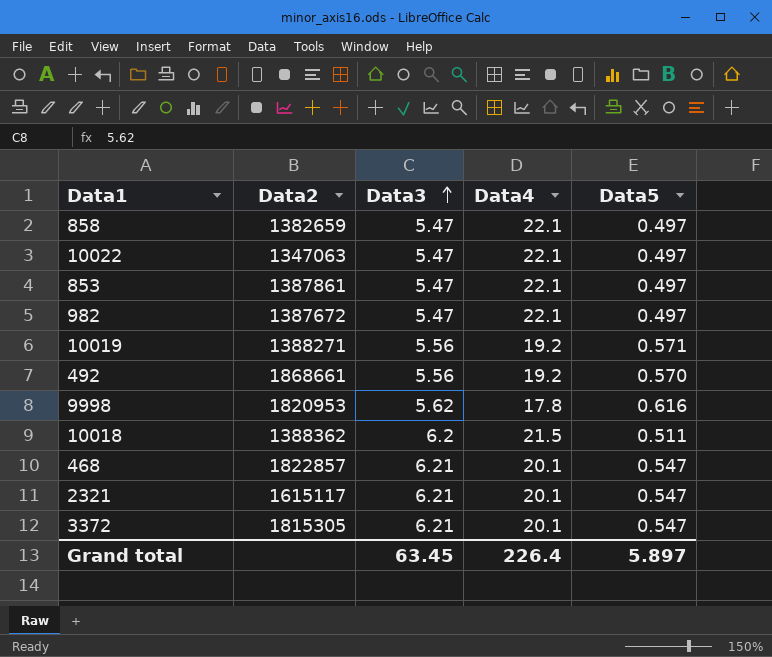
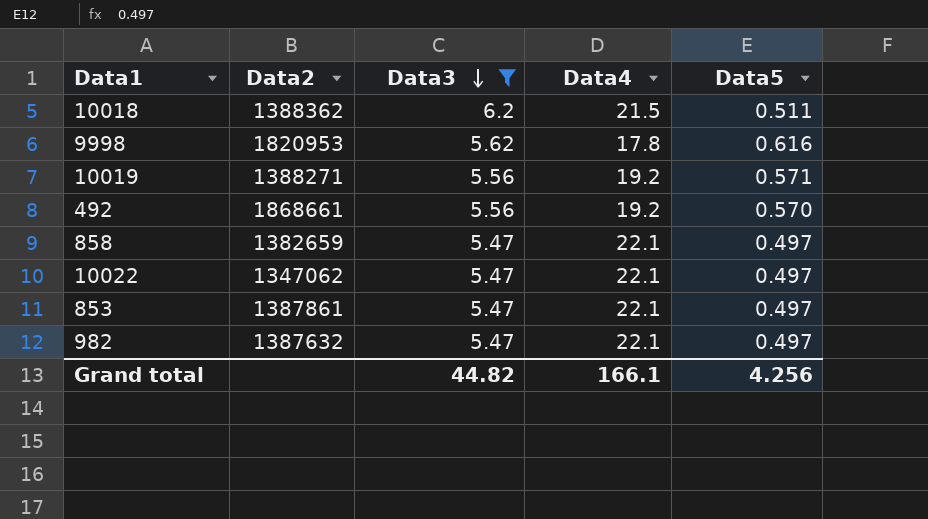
filter: none -> Data3 != 6.21
row order: Data3 ascending -> Data3 descending
10022 | Data2: 1347063 -> 1347062
982 | Data2: 1387672 -> 1387632
Grand total | Data3: 63.45 -> 44.82
Grand total | Data4: 226.4 -> 166.1
Grand total | Data5: 5.897 -> 4.256

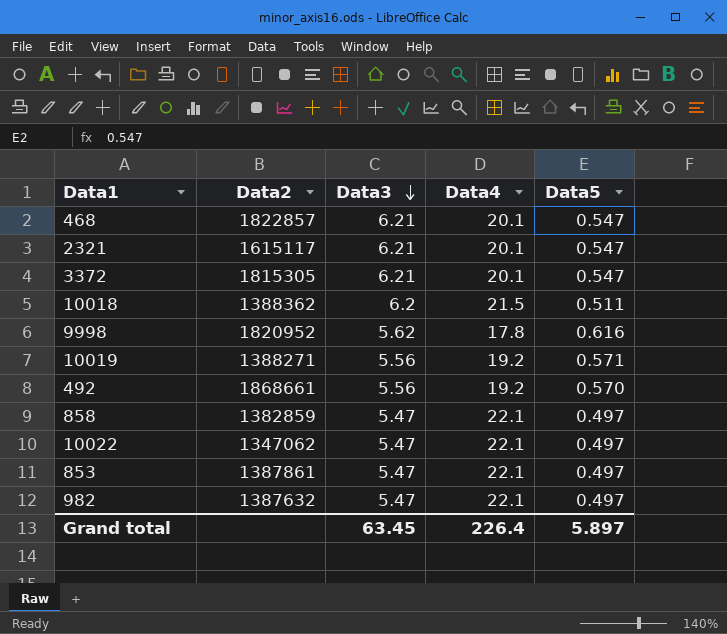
filter: Data3 != 6.21 -> none
9998 | Data2: 1820953 -> 1820952
858 | Data2: 1382659 -> 1382859
Grand total | Data3: 44.82 -> 63.45
Grand total | Data4: 166.1 -> 226.4
Grand total | Data5: 4.256 -> 5.897

